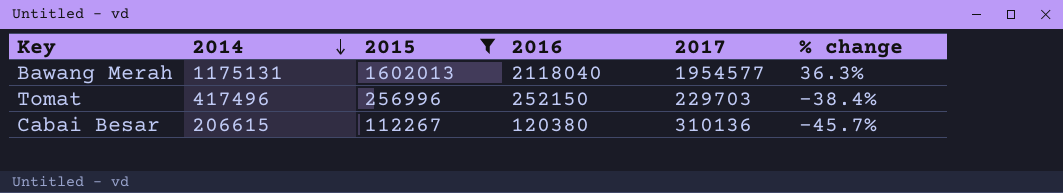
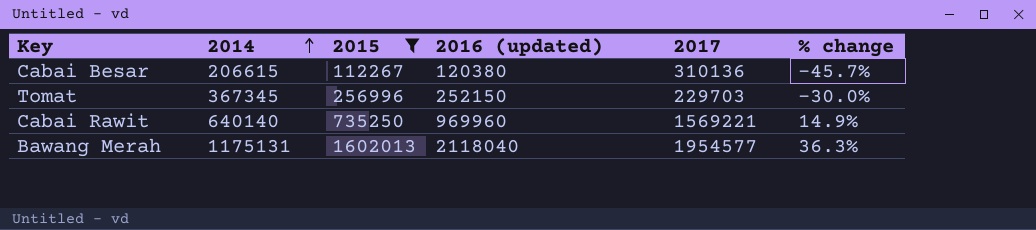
row order: 2014 descending -> 2014 ascending
column name: 2016 -> 2016 (updated)
Tomat | 2014: 417496 -> 367345
Tomat | % change: -38.4% -> -30.0%
row Cabai Rawit: none -> 640140 | 735250 | 969960 | 1569221 | 14.9%

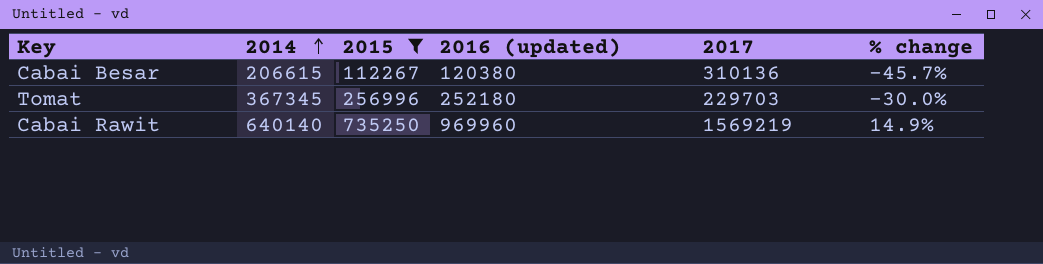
row Bawang Merah: 1175131 | 1602013 | 2118040 | 1954577 | 36.3% -> none
Tomat | 2016 (updated): 252150 -> 252180
Cabai Rawit | 2017: 1569221 -> 1569219

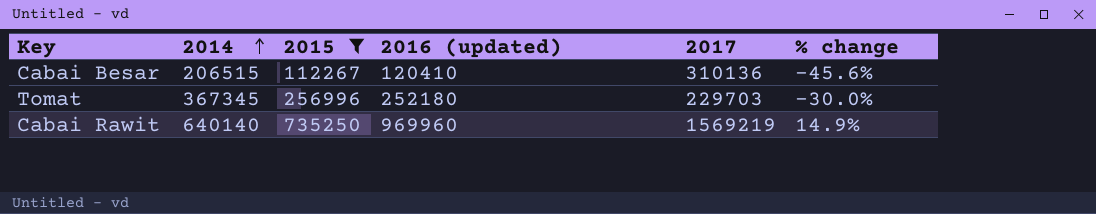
Cabai Besar | 2014: 206615 -> 206515
Cabai Besar | 2016 (updated): 120380 -> 120410
Cabai Besar | % change: -45.7% -> -45.6%

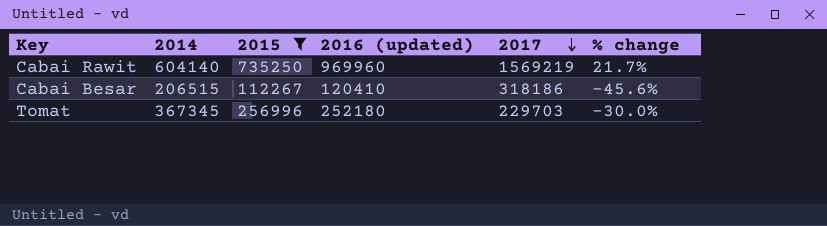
row order: 2014 ascending -> 2017 descending
Cabai Rawit | 2014: 640140 -> 604140
Cabai Rawit | % change: 14.9% -> 21.7%
Cabai Besar | 2017: 310136 -> 318186

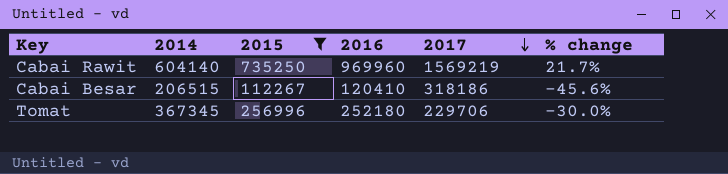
column name: 2016 (updated) -> 2016
Tomat | 2017: 229703 -> 229706

